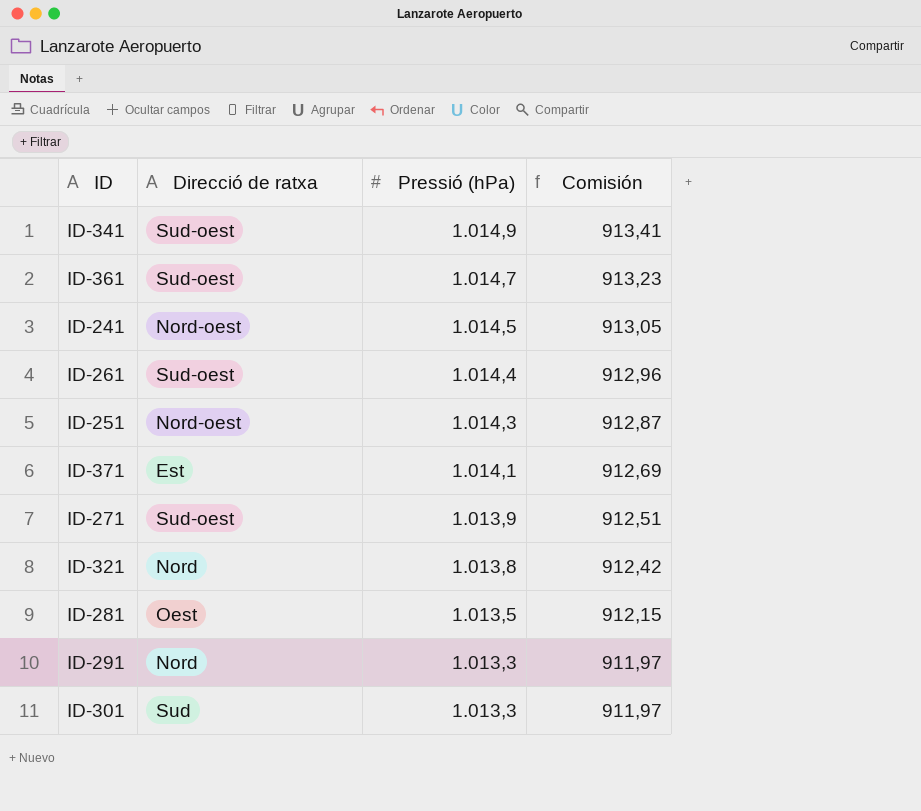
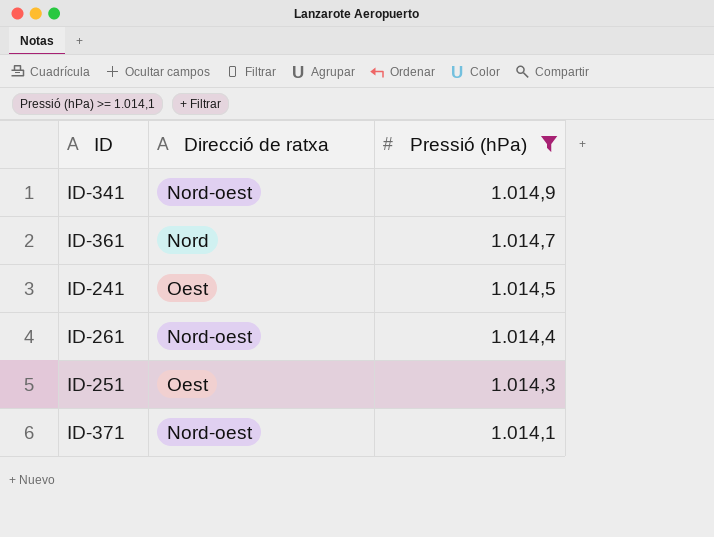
filter: none -> Pressió (hPa) >= 1.014,1
column Comisión | formula: [Pressió (hPa)] * 0,9 -> none
ID-341 | Direcció de ratxa: Sud-oest -> Nord-oest
ID-361 | Direcció de ratxa: Sud-oest -> Nord
ID-241 | Direcció de ratxa: Nord-oest -> Oest
ID-261 | Direcció de ratxa: Sud-oest -> Nord-oest
ID-251 | Direcció de ratxa: Nord-oest -> Oest
ID-371 | Direcció de ratxa: Est -> Nord-oest

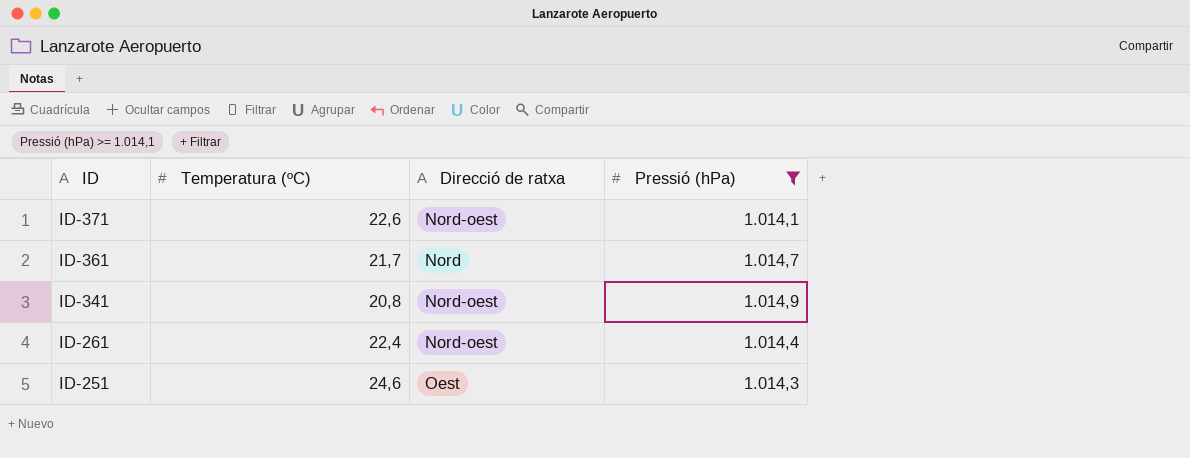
row order: Pressió (hPa) descending -> ID descending
column Temperatura (ºC) | position: none -> 2
row ID-241: Oest | 1.014,5 -> none

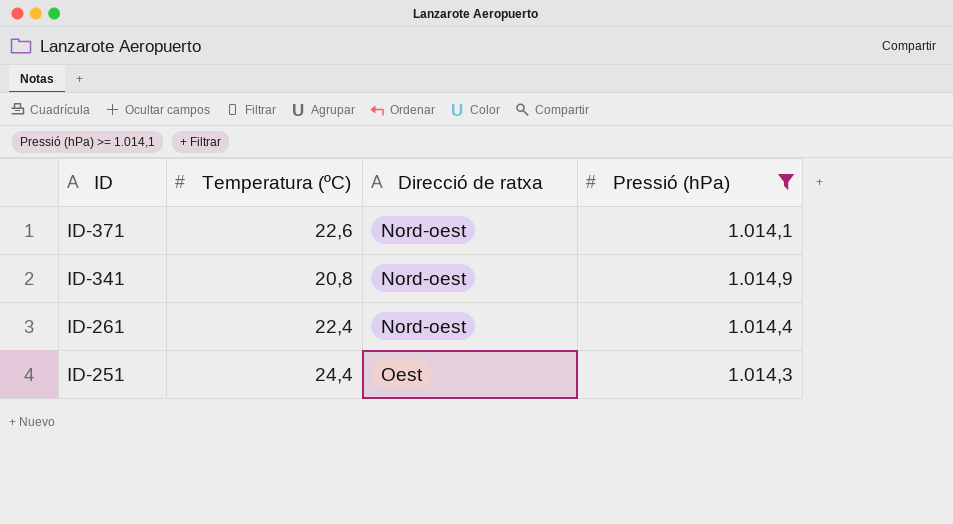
row ID-361: 21,7 | Nord | 1.014,7 -> none
ID-251 | Temperatura (ºC): 24,6 -> 24,4

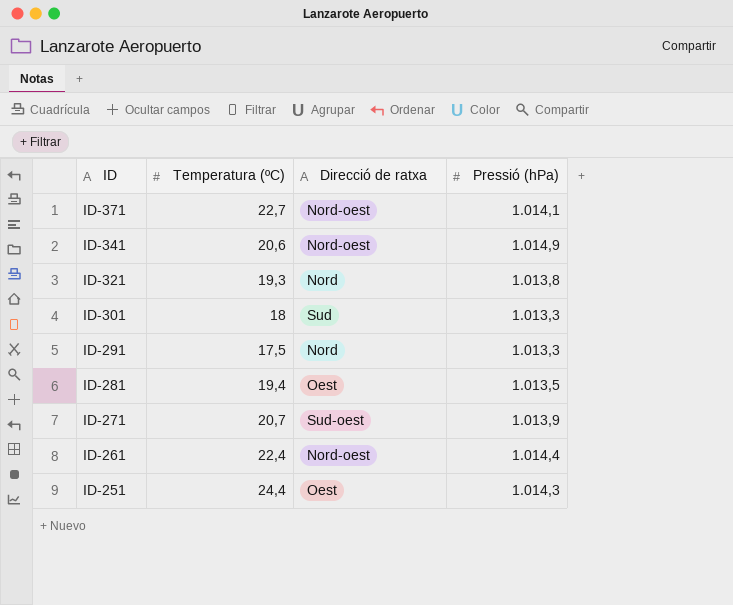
filter: Pressió (hPa) >= 1.014,1 -> none
ID-371 | Temperatura (ºC): 22,6 -> 22,7
ID-341 | Temperatura (ºC): 20,8 -> 20,6

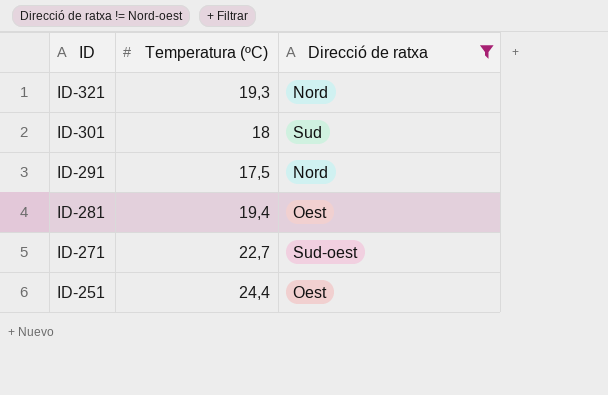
filter: none -> Direcció de ratxa != Nord-oest
column Pressió (hPa) | position: 4 -> none
ID-271 | Temperatura (ºC): 20,7 -> 22,7

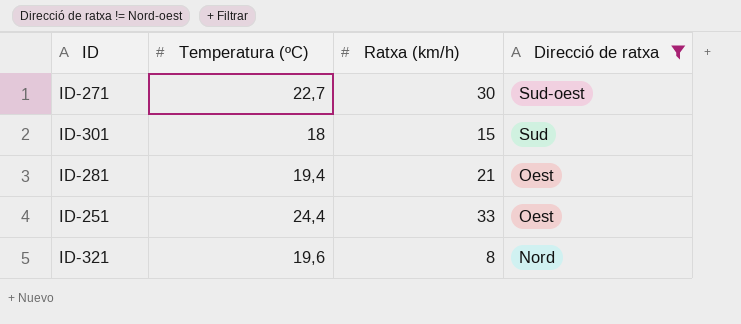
row order: ID descending -> Direcció de ratxa descending
column Ratxa (km/h) | position: none -> 3
row ID-291: 17,5 | Nord -> none
ID-321 | Temperatura (ºC): 19,3 -> 19,6

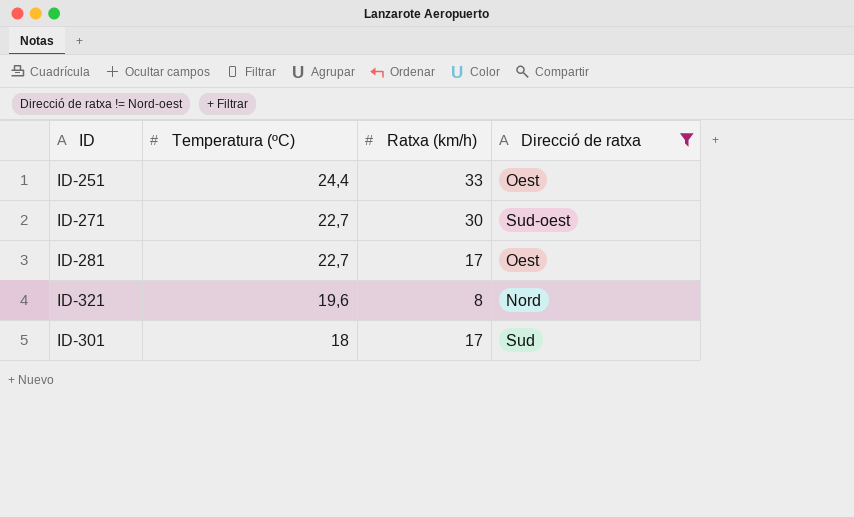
row order: Direcció de ratxa descending -> Temperatura (ºC) descending
ID-281 | Temperatura (ºC): 19,4 -> 22,7
ID-281 | Ratxa (km/h): 21 -> 17
ID-301 | Ratxa (km/h): 15 -> 17

